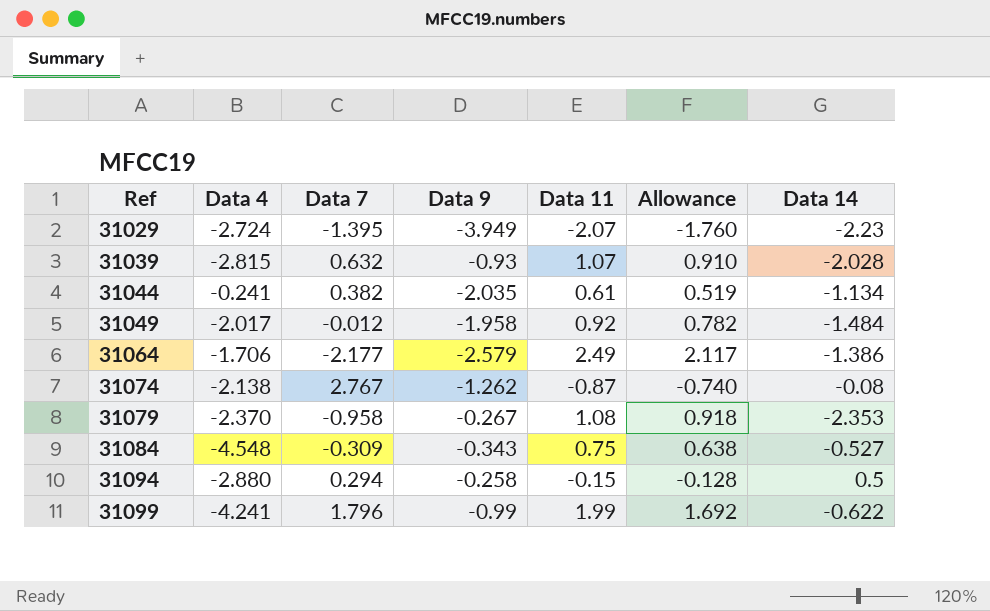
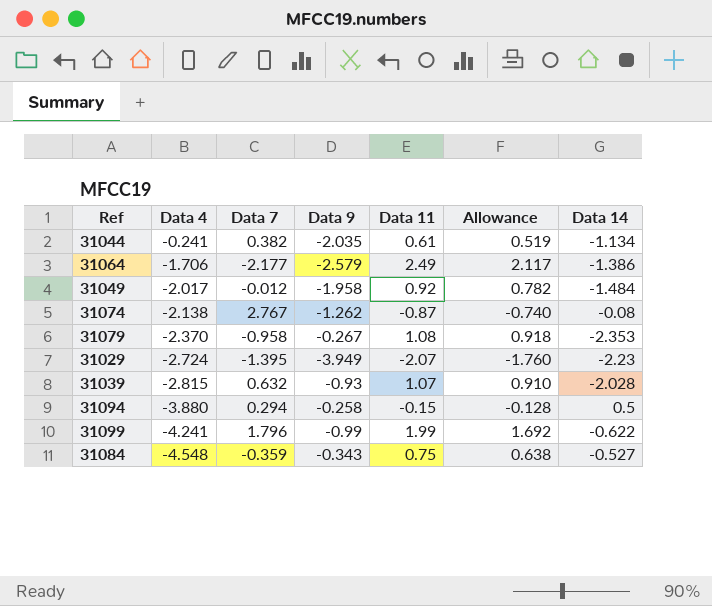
row order: Ref ascending -> Data 4 descending
31094 | Data 4: -2.880 -> -3.880
31084 | Data 7: -0.309 -> -0.359

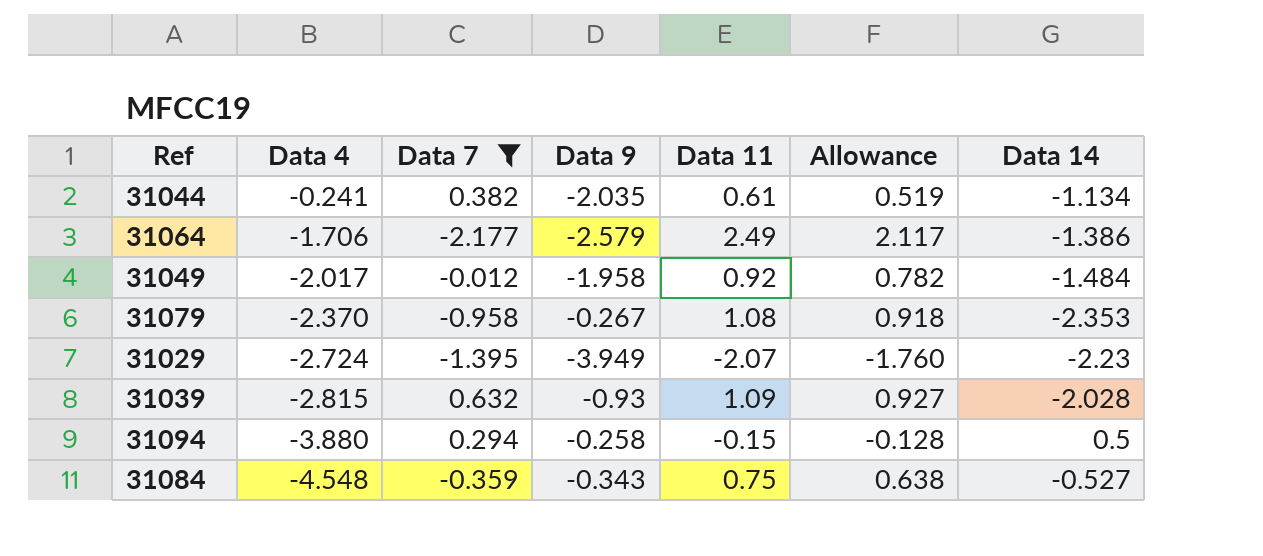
filter: none -> Data 7 <= 0.632
31039 | Data 11: 1.07 -> 1.09
31039 | Allowance: 0.910 -> 0.927

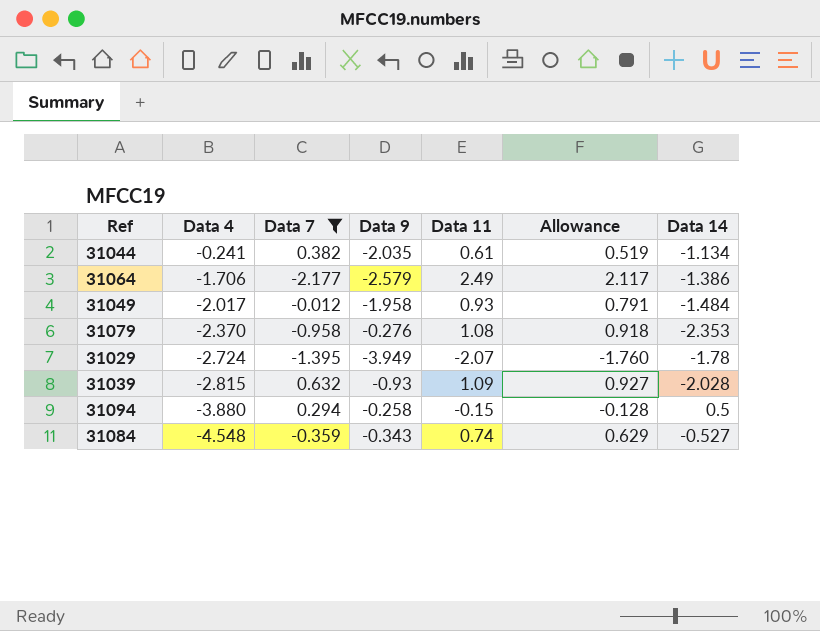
31049 | Data 11: 0.92 -> 0.93
31049 | Allowance: 0.782 -> 0.791
31079 | Data 9: -0.267 -> -0.276
31029 | Data 14: -2.23 -> -1.78
31084 | Data 11: 0.75 -> 0.74
31084 | Allowance: 0.638 -> 0.629

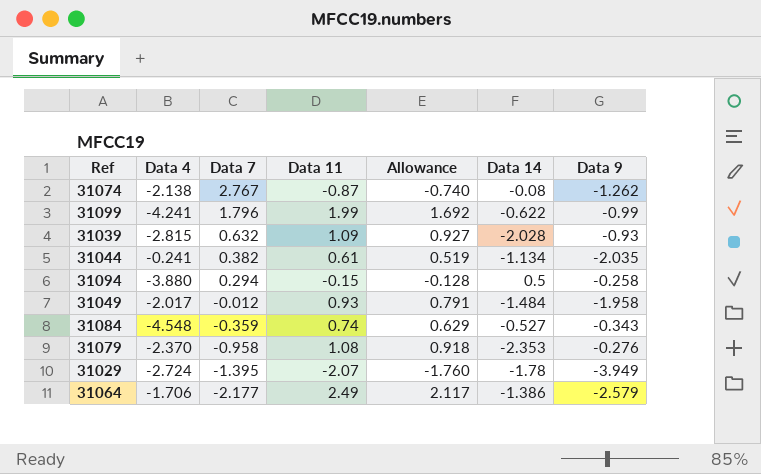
filter: Data 7 <= 0.632 -> none
row order: Data 4 descending -> Data 7 descending
column Data 9 | position: 4 -> 7

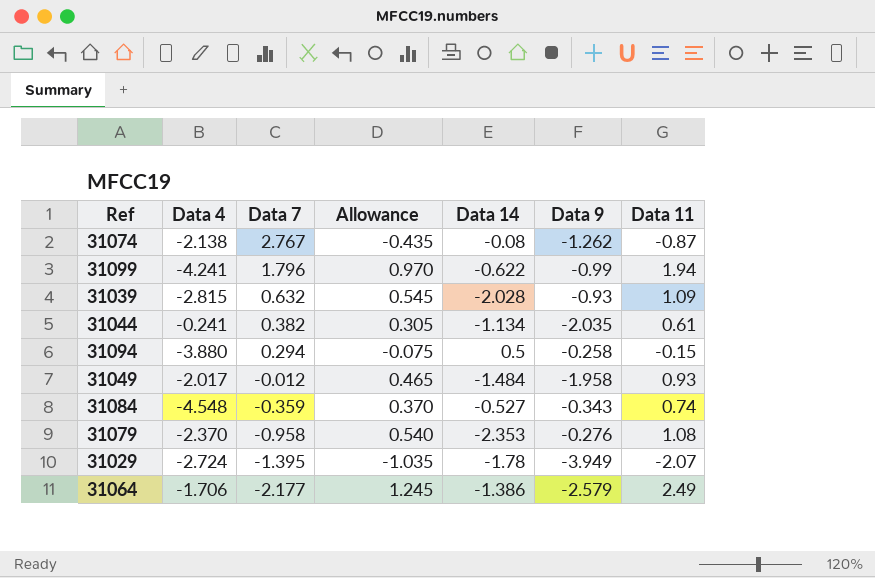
column Allowance | formula: [Data 11] * 0.85 -> [Data 11] * 0.5
column Data 11 | position: 4 -> 7
31099 | Data 11: 1.99 -> 1.94

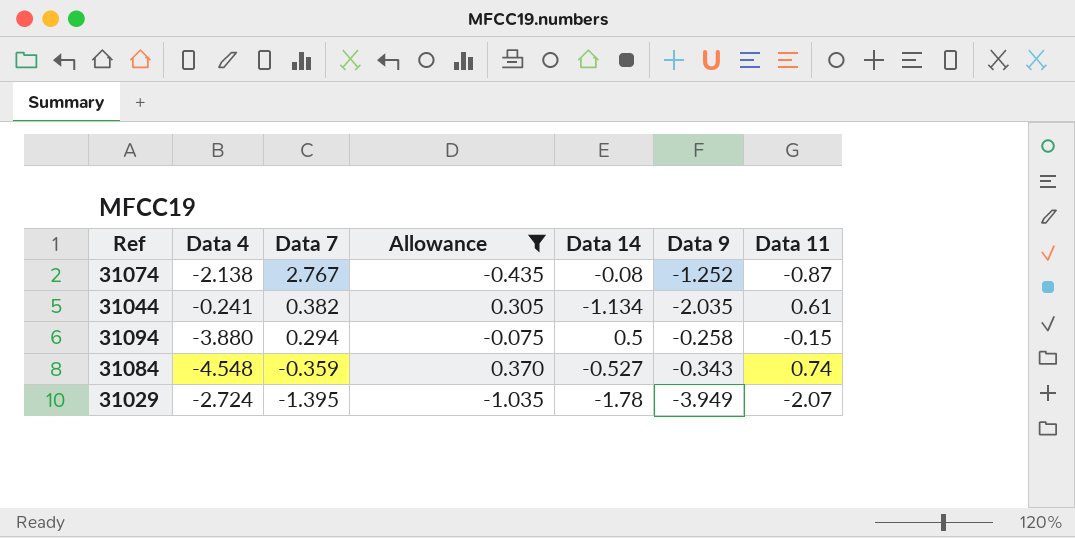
filter: none -> Allowance <= 0.370
31074 | Data 9: -1.262 -> -1.252

